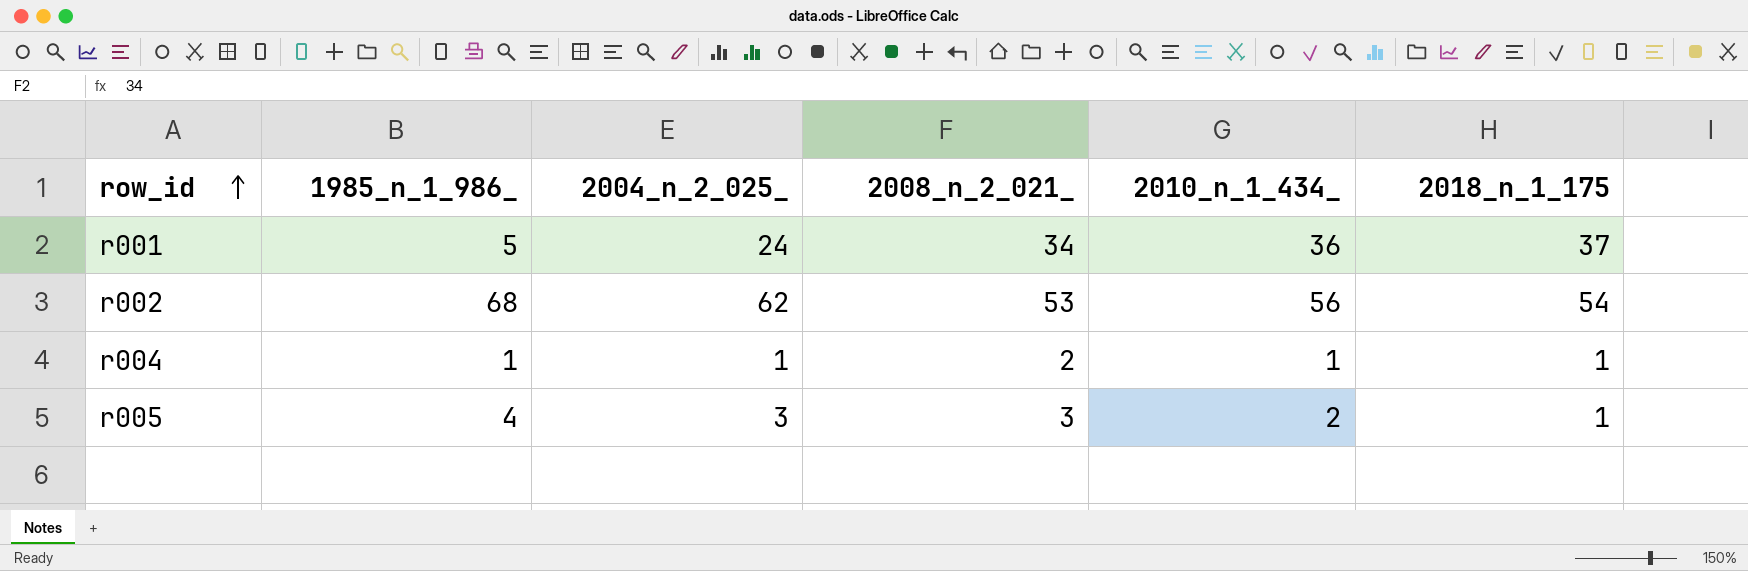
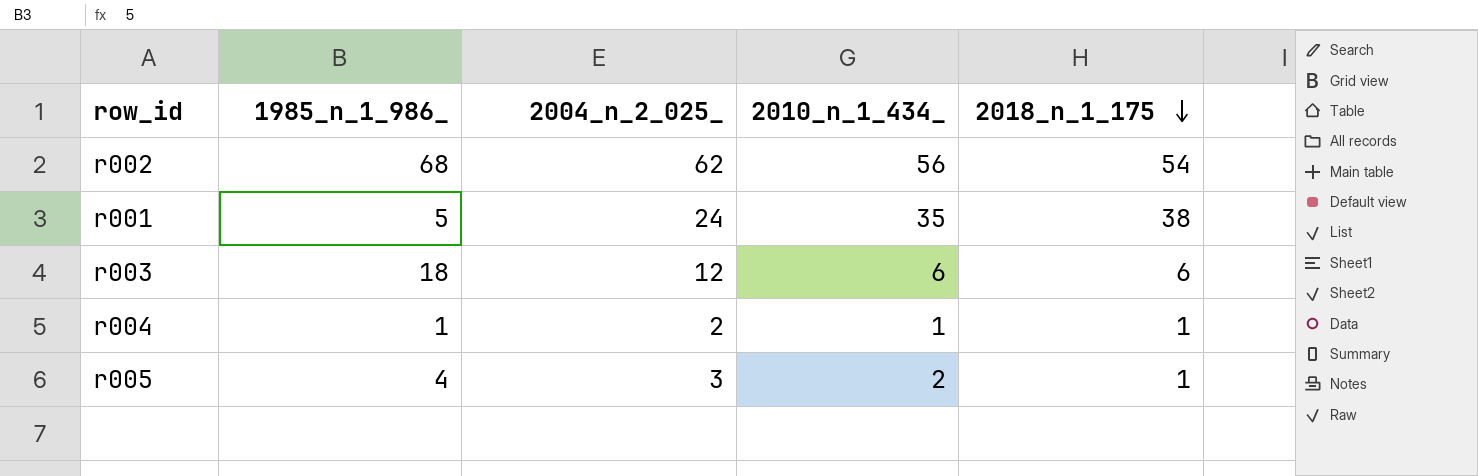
row order: row_id ascending -> 2018_n_1_175 descending
column 2008_n_2_021_ | position: 4 -> none
r001 | 2010_n_1_434_: 36 -> 35
r001 | 2018_n_1_175: 37 -> 38
row r003: none -> 18 | 12 | 6 | 6
r004 | 2004_n_2_025_: 1 -> 2

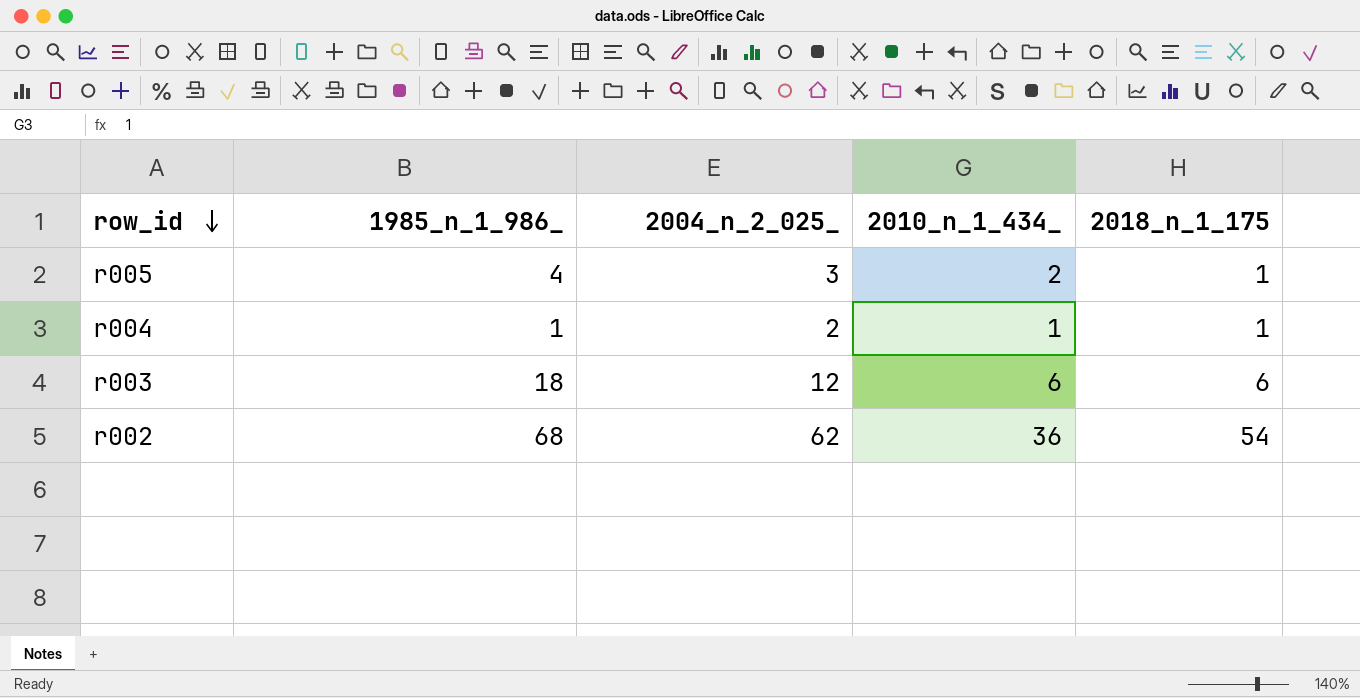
row order: 2018_n_1_175 descending -> row_id descending
row r001: 5 | 24 | 35 | 38 -> none
r002 | 2010_n_1_434_: 56 -> 36

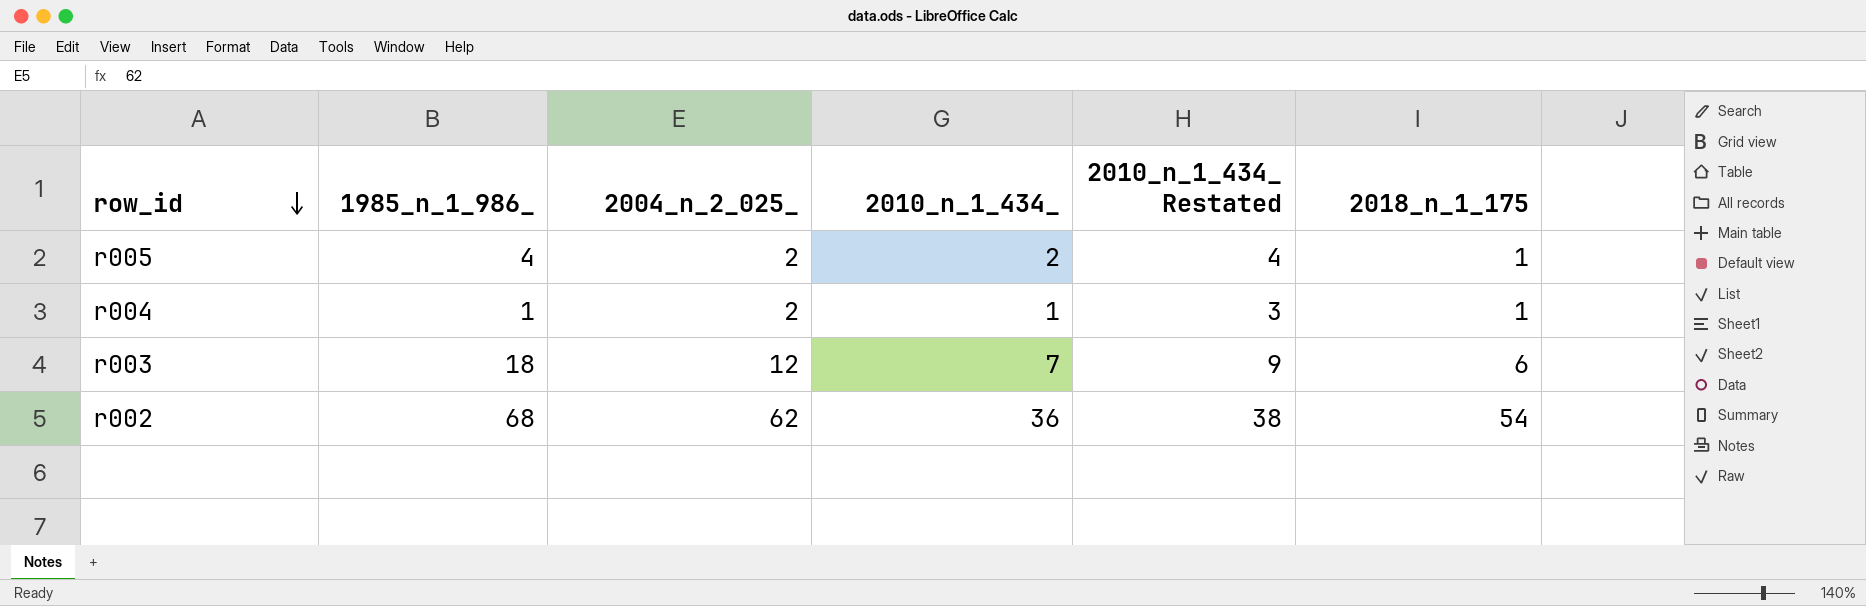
column 2010_n_1_434_ Restated | formula: none -> [2010_n_1_434_] + 2
r005 | 2004_n_2_025_: 3 -> 2
r003 | 2010_n_1_434_: 6 -> 7

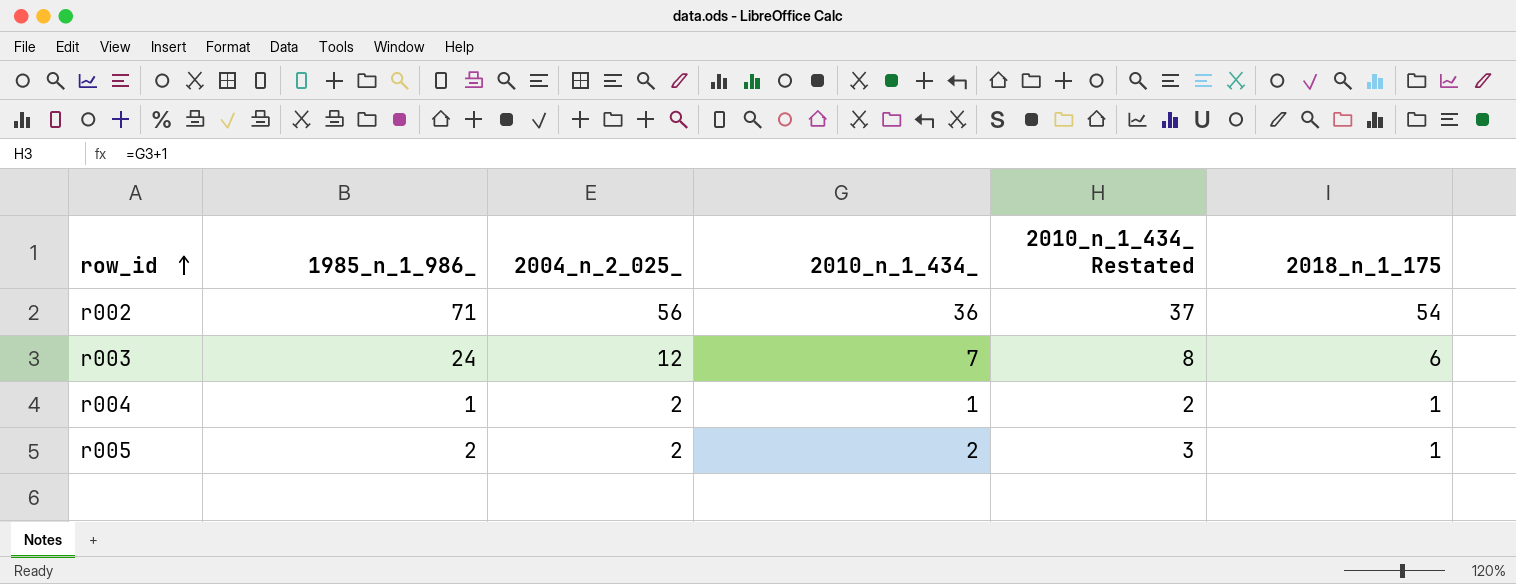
row order: row_id descending -> row_id ascending
column 2010_n_1_434_ Restated | formula: [2010_n_1_434_] + 2 -> [2010_n_1_434_] + 1
r002 | 1985_n_1_986_: 68 -> 71
r002 | 2004_n_2_025_: 62 -> 56
r003 | 1985_n_1_986_: 18 -> 24
r005 | 1985_n_1_986_: 4 -> 2

